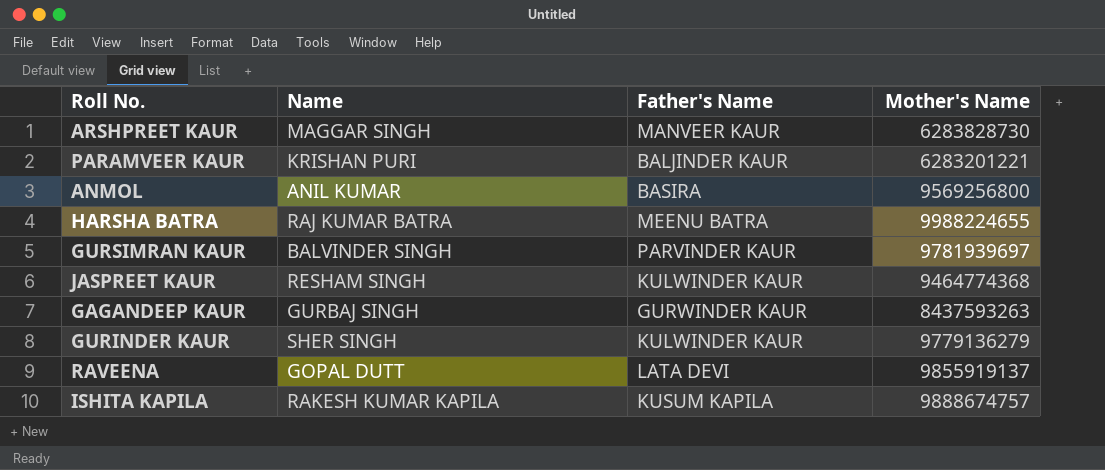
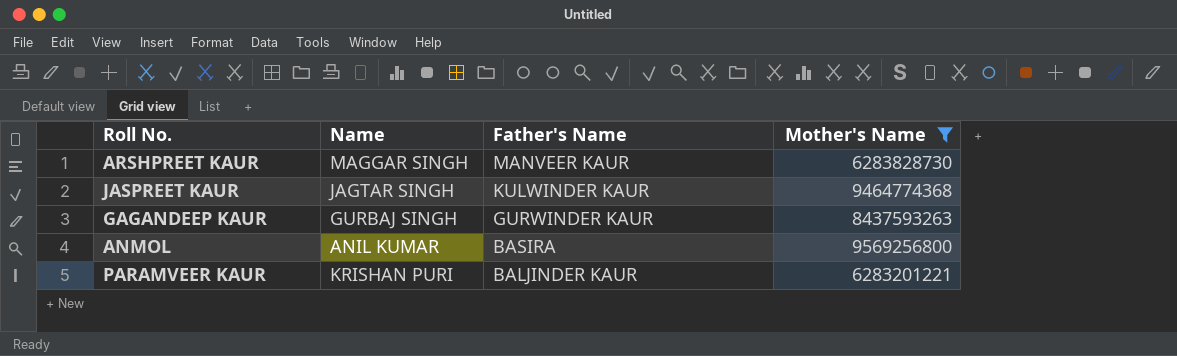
filter: none -> Mother's Name <= 9569256800
row order: none -> Father's Name descending
JASPREET KAUR | Name: RESHAM SINGH -> JAGTAR SINGH

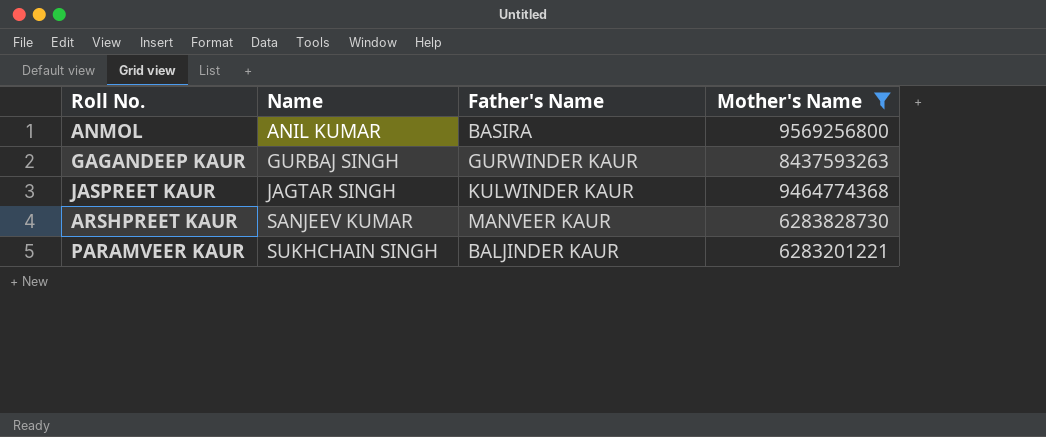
row order: Father's Name descending -> Name ascending
ARSHPREET KAUR | Name: MAGGAR SINGH -> SANJEEV KUMAR
PARAMVEER KAUR | Name: KRISHAN PURI -> SUKHCHAIN SINGH

